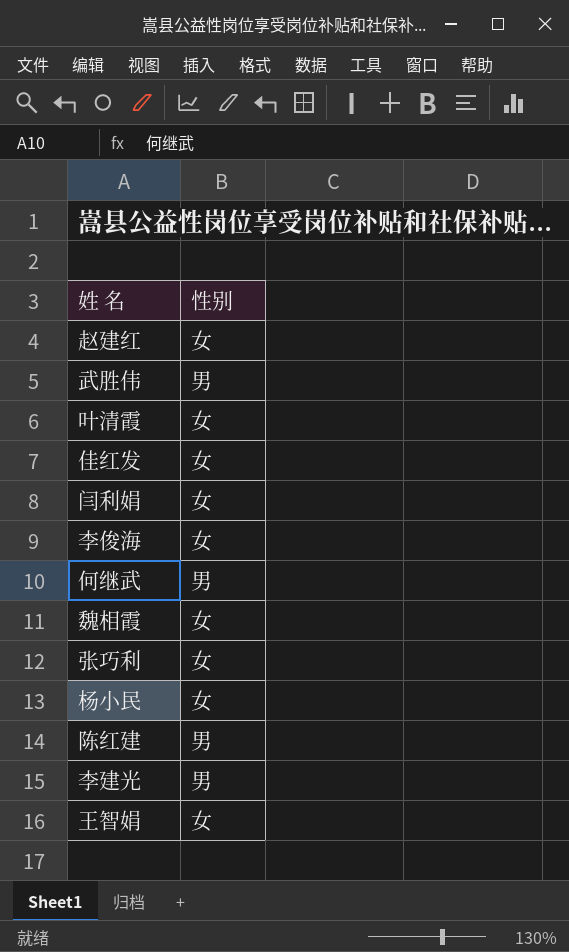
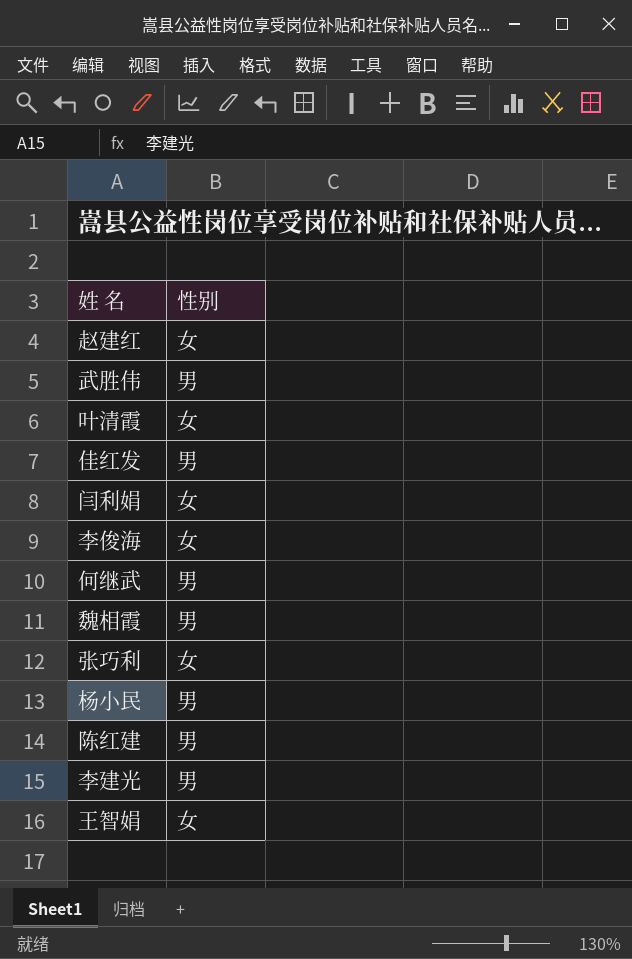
佳红发 | 性别: 女 -> 男
魏相霞 | 性别: 女 -> 男
杨小民 | 性别: 女 -> 男

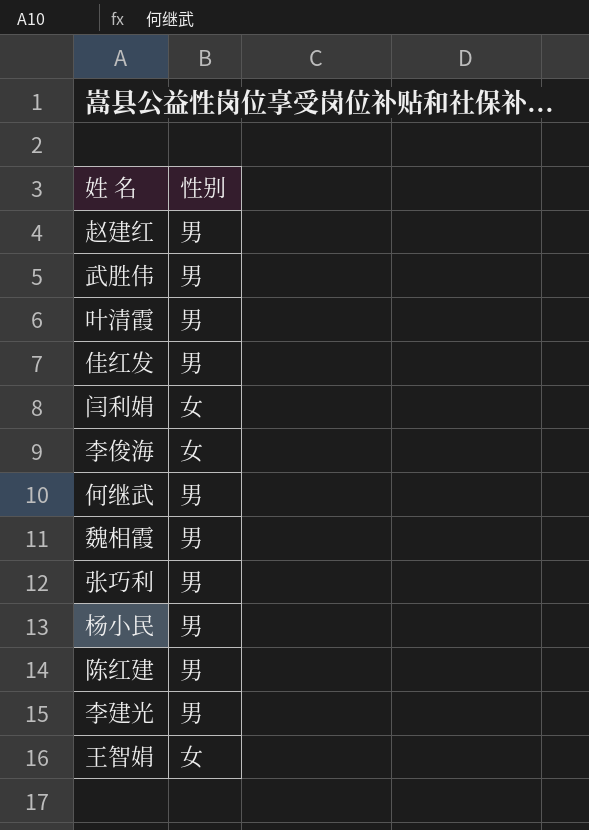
赵建红 | 性别: 女 -> 男
叶清霞 | 性别: 女 -> 男
张巧利 | 性别: 女 -> 男

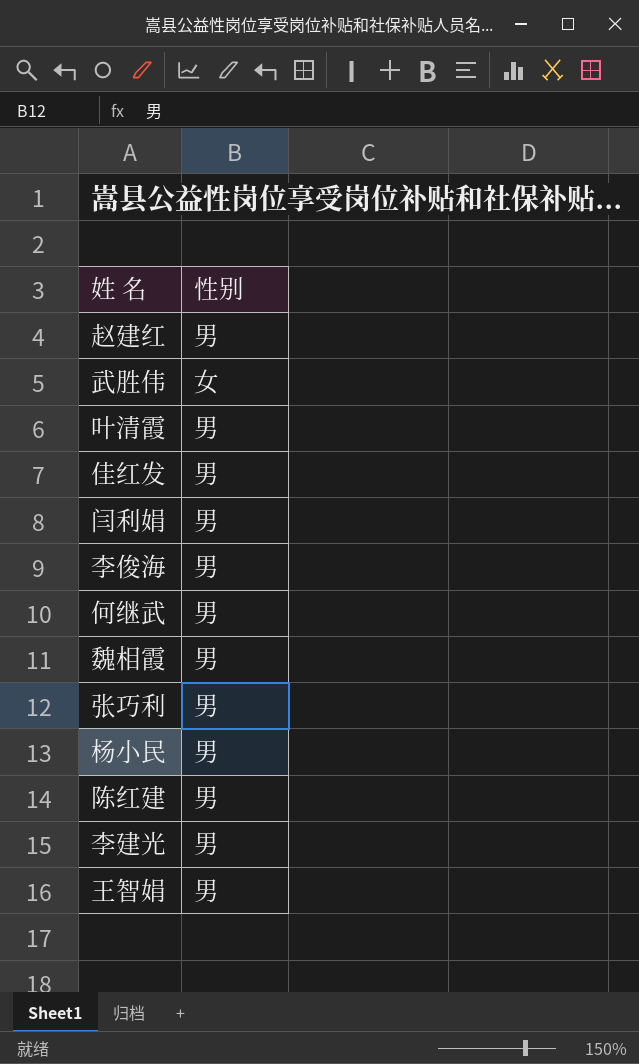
武胜伟 | 性别: 男 -> 女
闫利娟 | 性别: 女 -> 男
李俊海 | 性别: 女 -> 男
王智娟 | 性别: 女 -> 男

